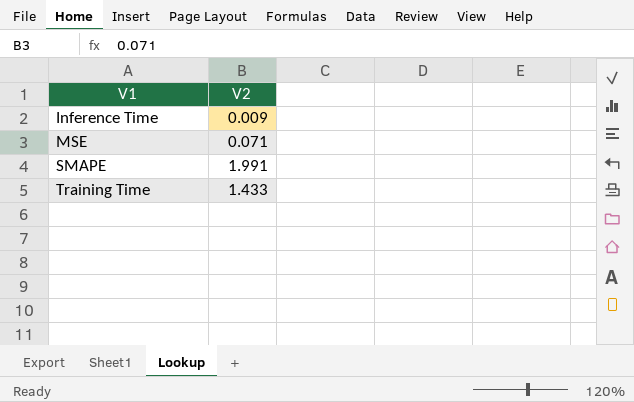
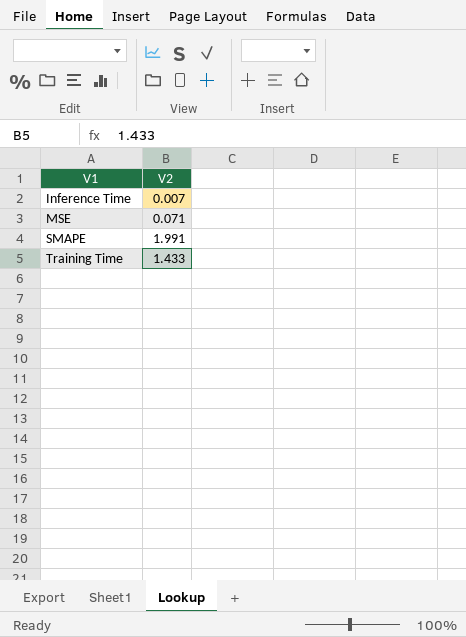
Inference Time | V2: 0.009 -> 0.007

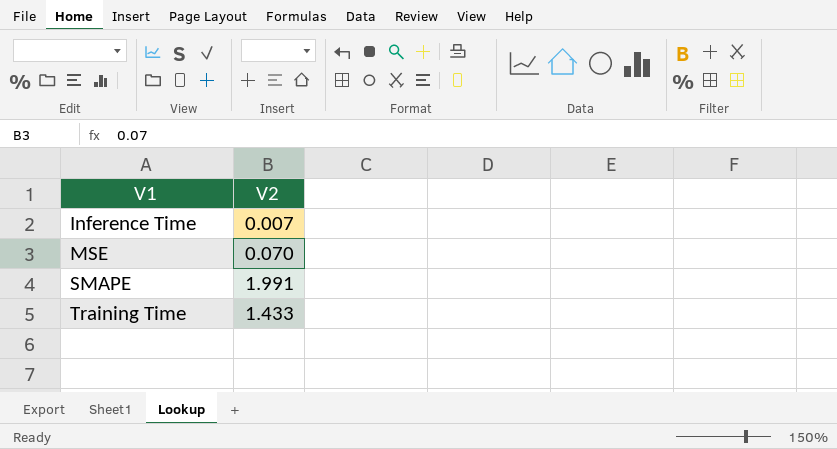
MSE | V2: 0.071 -> 0.070

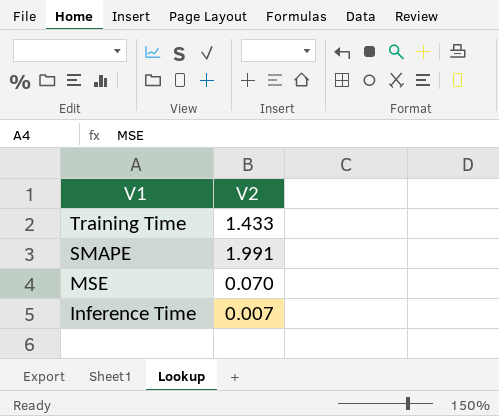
row order: V1 ascending -> V1 descending

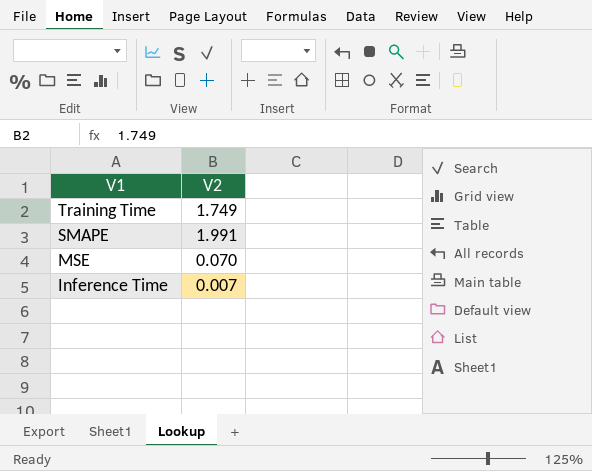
Training Time | V2: 1.433 -> 1.749

